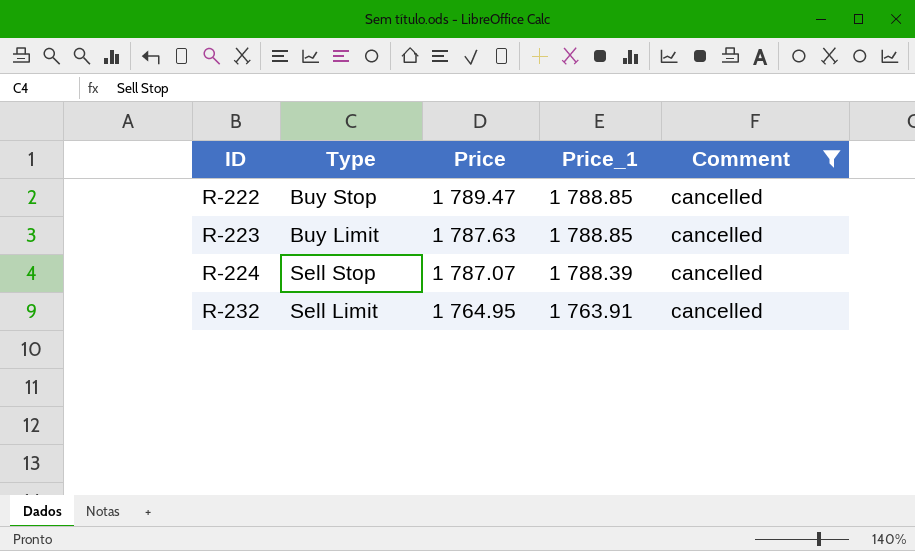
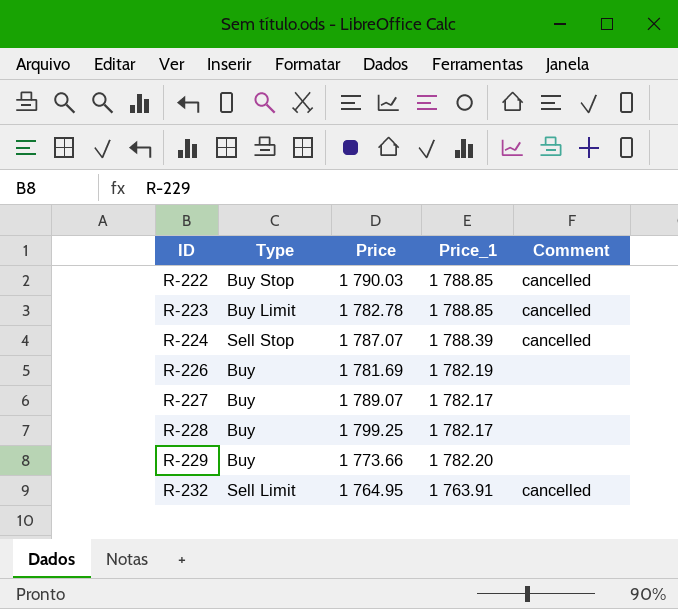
filter: Comment = cancelled -> none
R-222 | Price: 1 789.47 -> 1 790.03
R-223 | Price: 1 787.63 -> 1 782.78

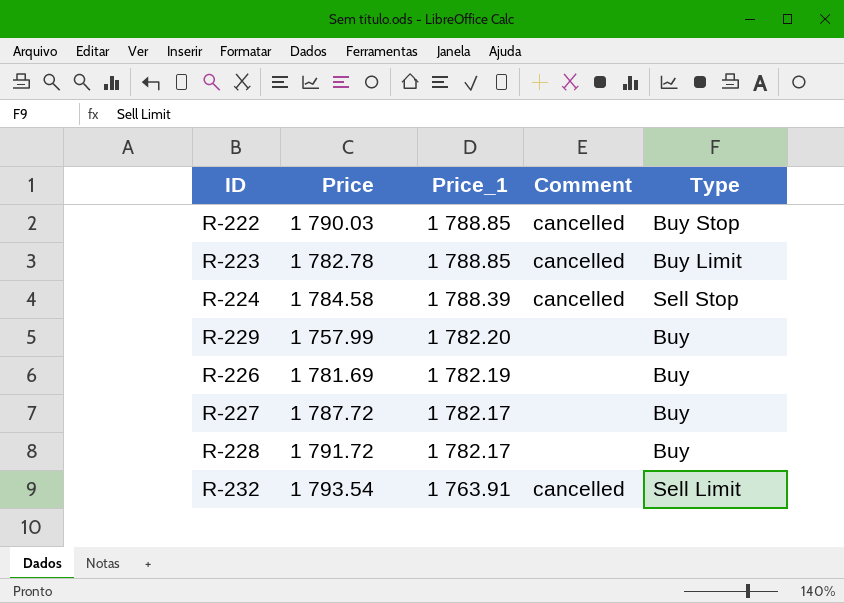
row order: ID ascending -> Price_1 descending
column Type | position: 2 -> 5
R-224 | Price: 1 787.07 -> 1 784.58
R-229 | Price: 1 773.66 -> 1 757.99
R-227 | Price: 1 789.07 -> 1 787.72
R-228 | Price: 1 799.25 -> 1 791.72
R-232 | Price: 1 764.95 -> 1 793.54

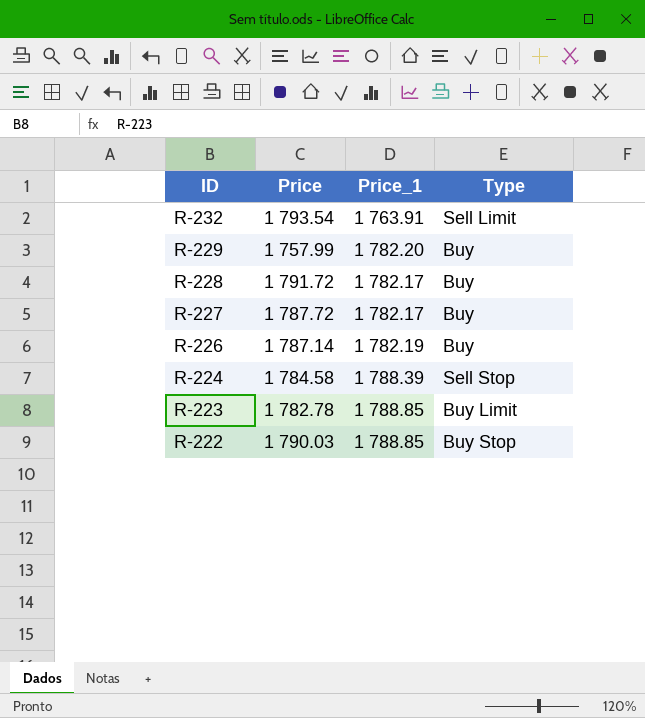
row order: Price_1 descending -> ID descending
column Comment | position: 4 -> none
R-226 | Price: 1 781.69 -> 1 787.14

